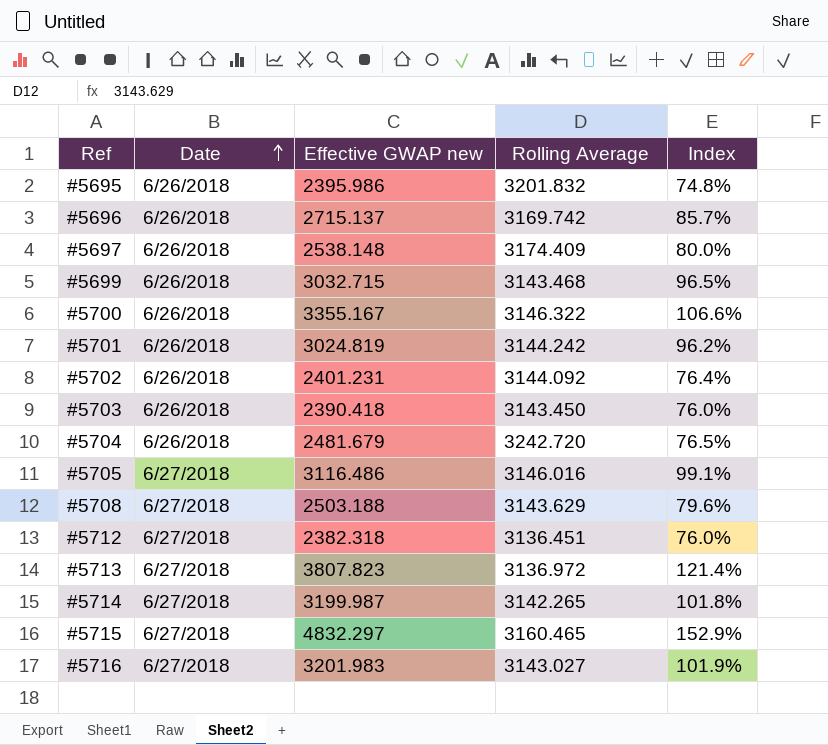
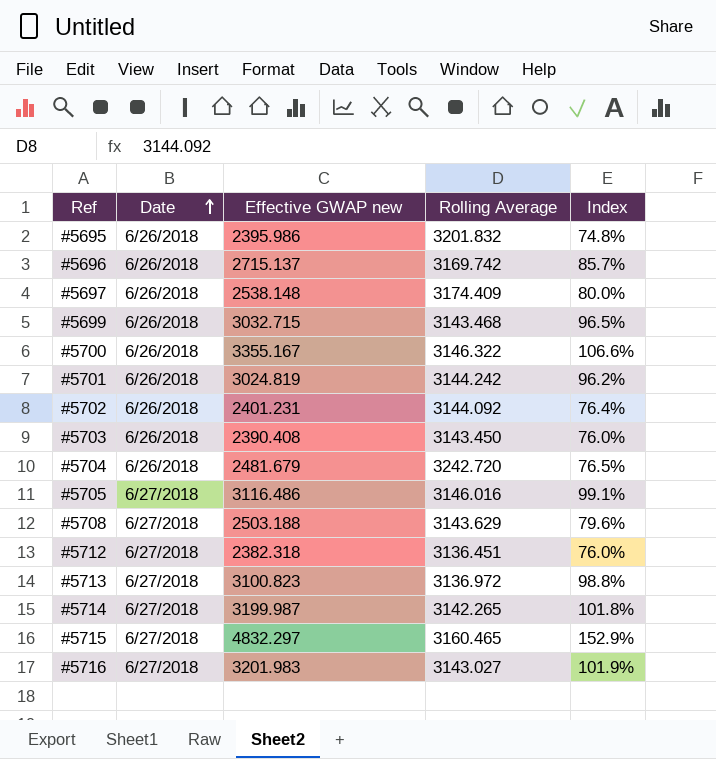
#5703 | Effective GWAP new: 2390.418 -> 2390.408
#5713 | Effective GWAP new: 3807.823 -> 3100.823
#5713 | Index: 121.4% -> 98.8%

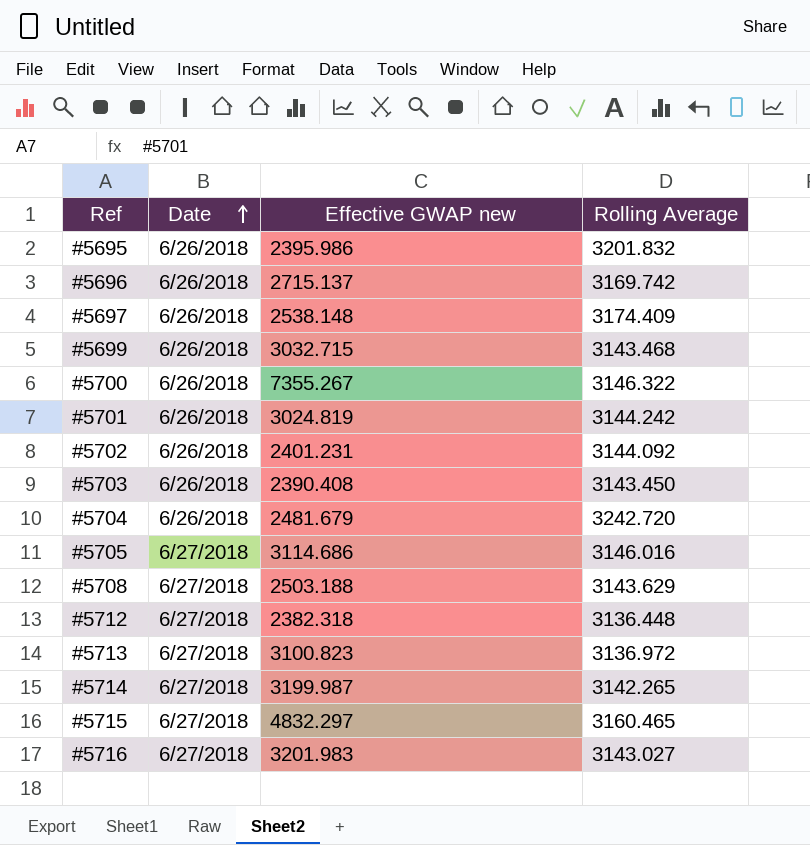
column Index | formula: [Effective GWAP new] / [Rolling Average] -> none
#5700 | Effective GWAP new: 3355.167 -> 7355.267
#5705 | Effective GWAP new: 3116.486 -> 3114.686
#5712 | Rolling Average: 3136.451 -> 3136.448

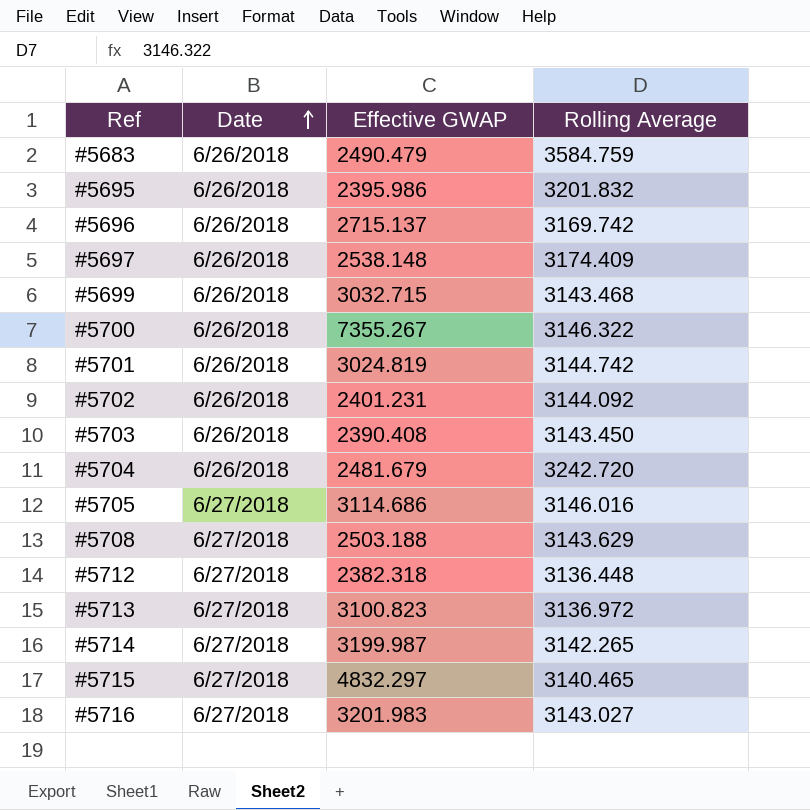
column name: Effective GWAP new -> Effective GWAP
row #5683: none -> 6/26/2018 | 2490.479 | 3584.759
#5701 | Rolling Average: 3144.242 -> 3144.742
#5715 | Rolling Average: 3160.465 -> 3140.465

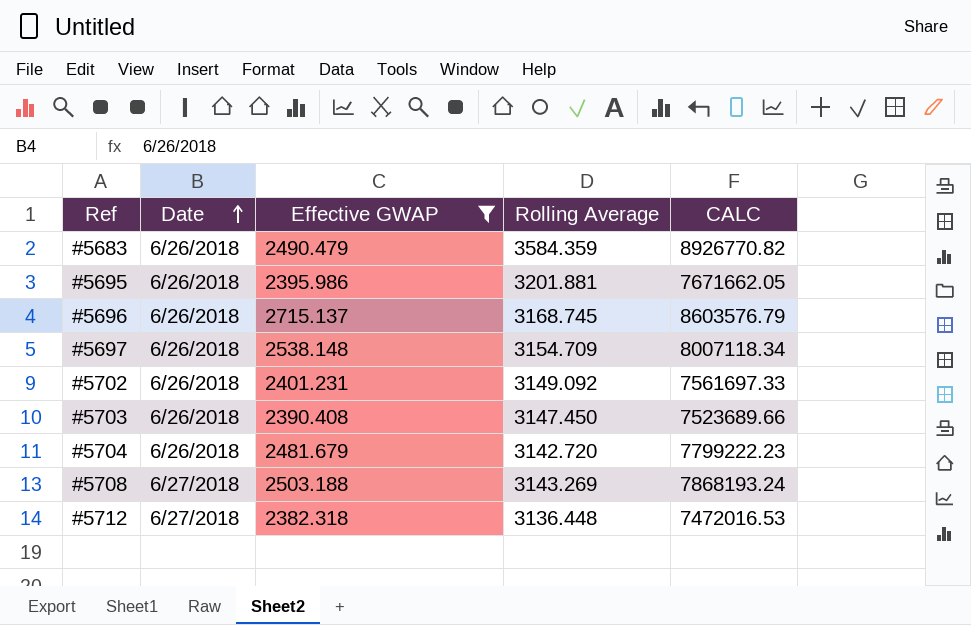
filter: none -> Effective GWAP <= 2715.137
column CALC | formula: none -> [Effective GWAP] * [Rolling Average]
#5683 | Rolling Average: 3584.759 -> 3584.359
#5695 | Rolling Average: 3201.832 -> 3201.881
#5696 | Rolling Average: 3169.742 -> 3168.745
#5697 | Rolling Average: 3174.409 -> 3154.709
#5702 | Rolling Average: 3144.092 -> 3149.092
#5703 | Rolling Average: 3143.450 -> 3147.450
#5704 | Rolling Average: 3242.720 -> 3142.720
#5708 | Rolling Average: 3143.629 -> 3143.269

